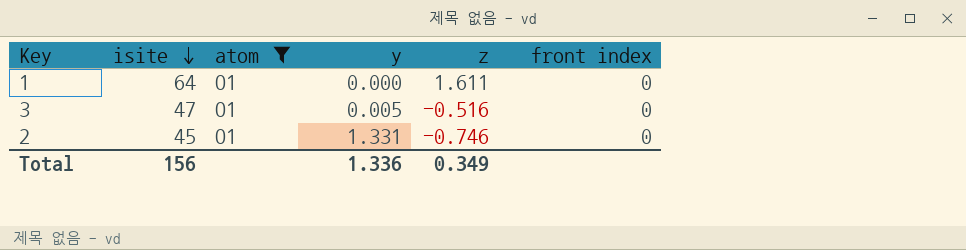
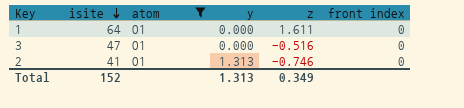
3 | y: 0.005 -> 0.000
2 | isite: 45 -> 41
2 | y: 1.331 -> 1.313
Total | isite: 156 -> 152
Total | y: 1.336 -> 1.313

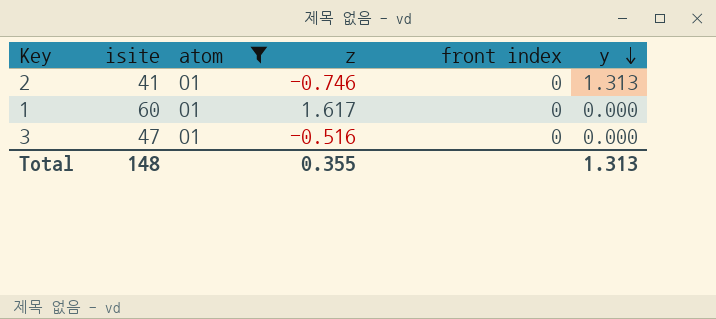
row order: isite descending -> y descending
column y | position: 4 -> 6
1 | isite: 64 -> 60
1 | z: 1.611 -> 1.617
Total | isite: 152 -> 148
Total | z: 0.349 -> 0.355

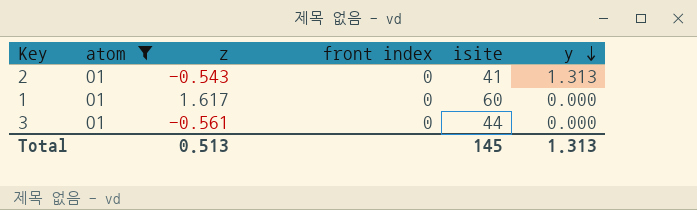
column isite | position: 2 -> 5
2 | z: -0.746 -> -0.543
3 | z: -0.516 -> -0.561
3 | isite: 47 -> 44
Total | z: 0.355 -> 0.513
Total | isite: 148 -> 145

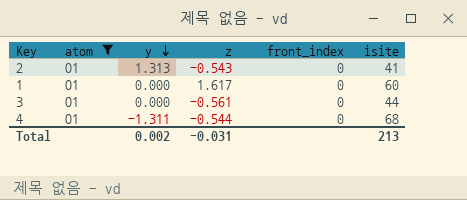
column y | position: 6 -> 3
column name: front index -> front_index
row 4: none -> O1 | -1.311 | -0.544 | 0 | 68
Total | y: 1.313 -> 0.002
Total | z: 0.513 -> -0.031
Total | isite: 145 -> 213

